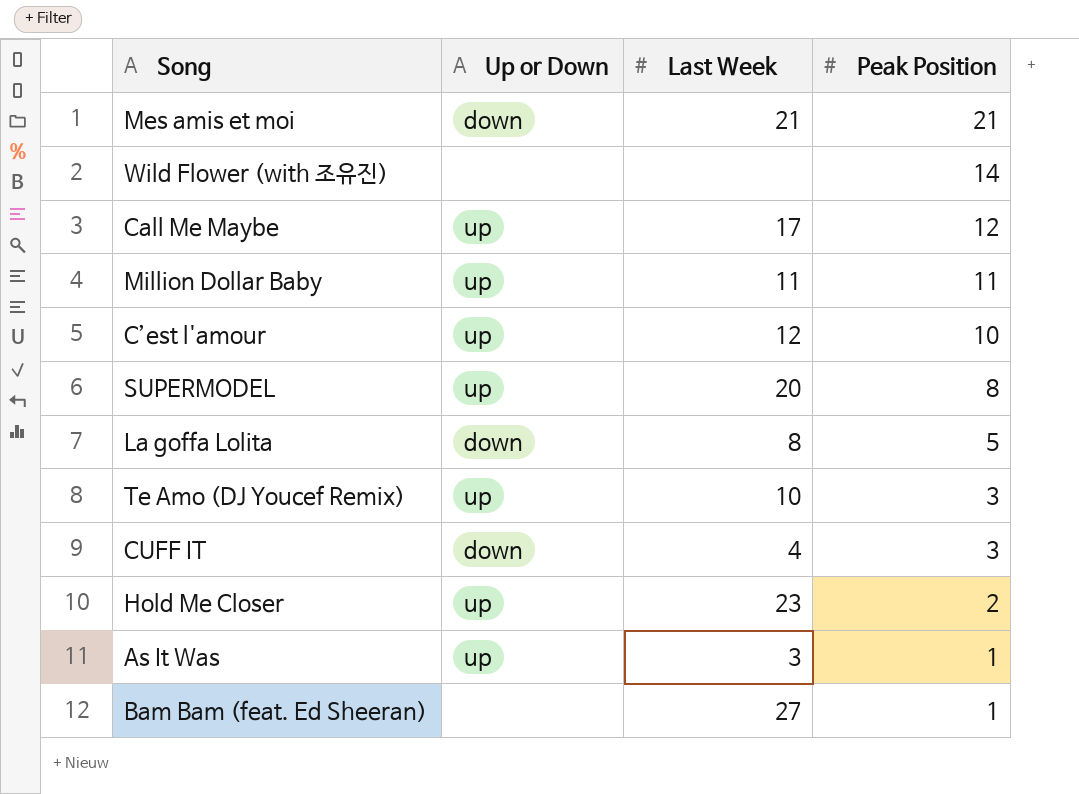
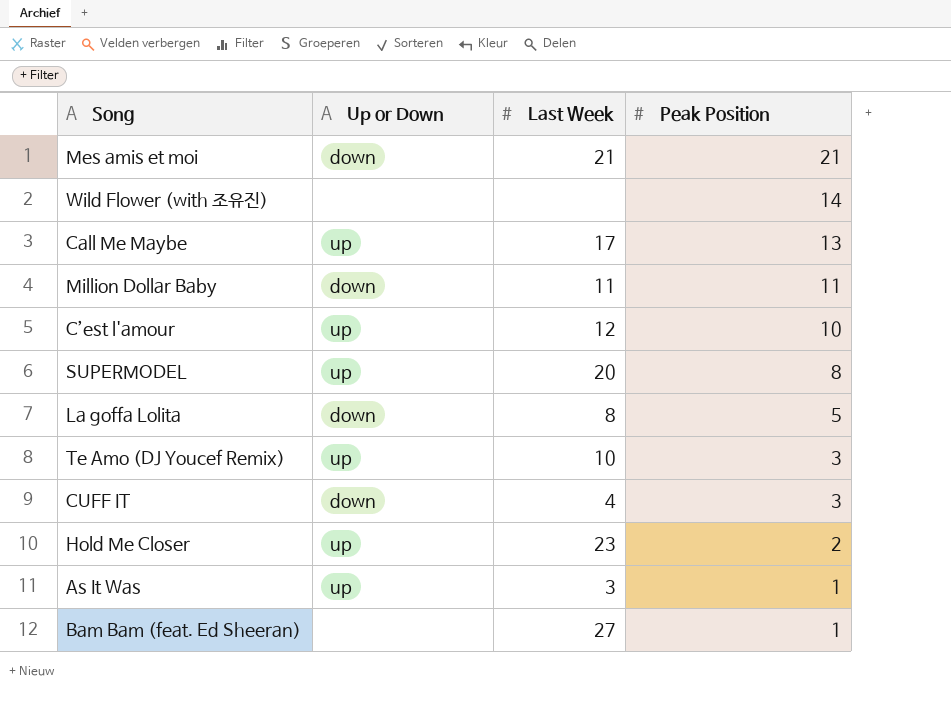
Call Me Maybe | Peak Position: 12 -> 13
Million Dollar Baby | Up or Down: up -> down

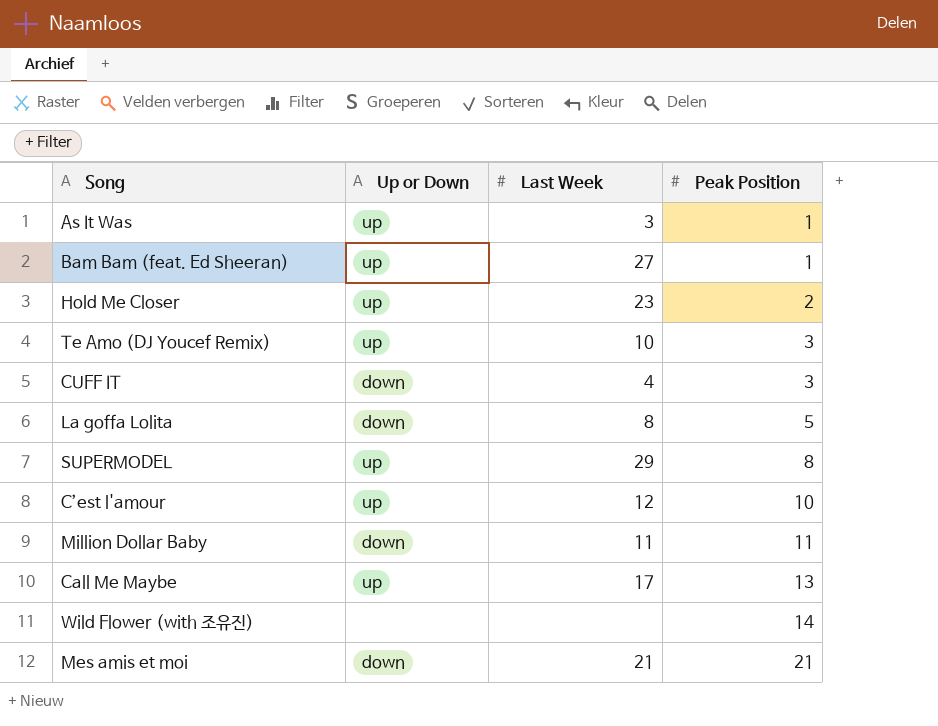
row order: Peak Position descending -> Peak Position ascending
Bam Bam (feat. Ed Sheeran) | Up or Down: none -> up
SUPERMODEL | Last Week: 20 -> 29

